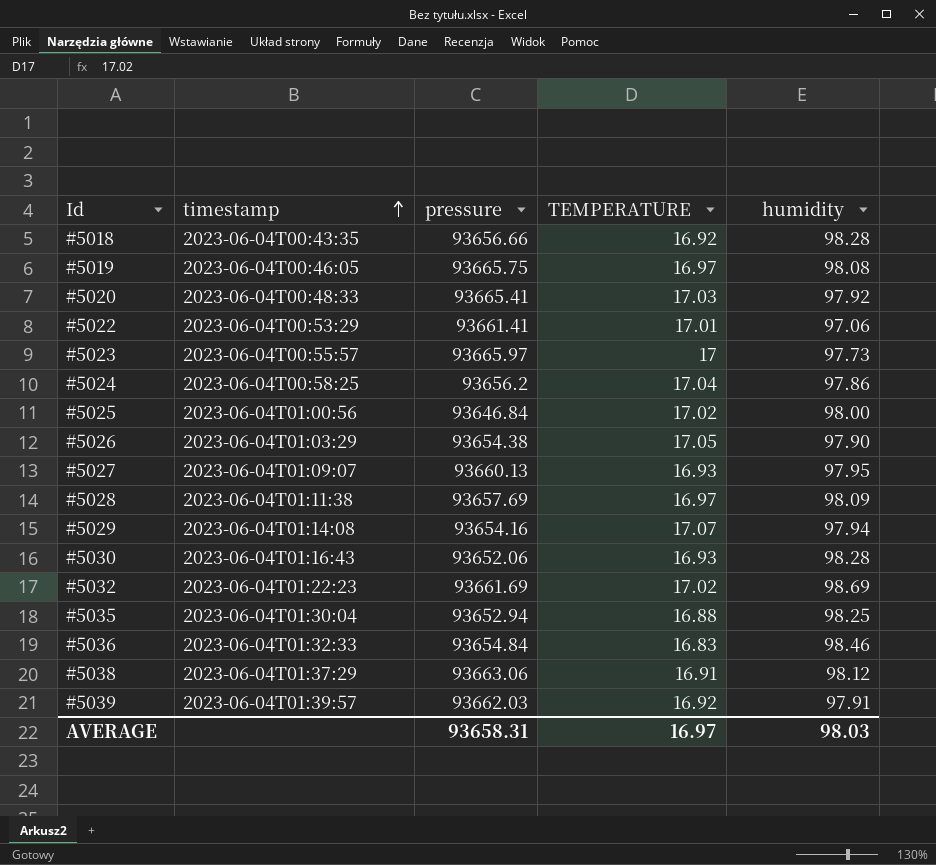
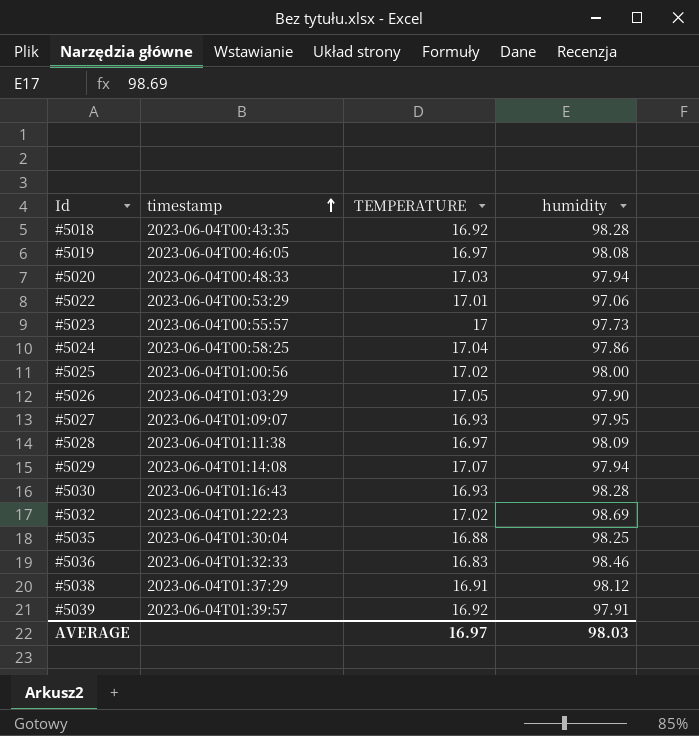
column pressure | position: 3 -> none
#5020 | humidity: 97.92 -> 97.94

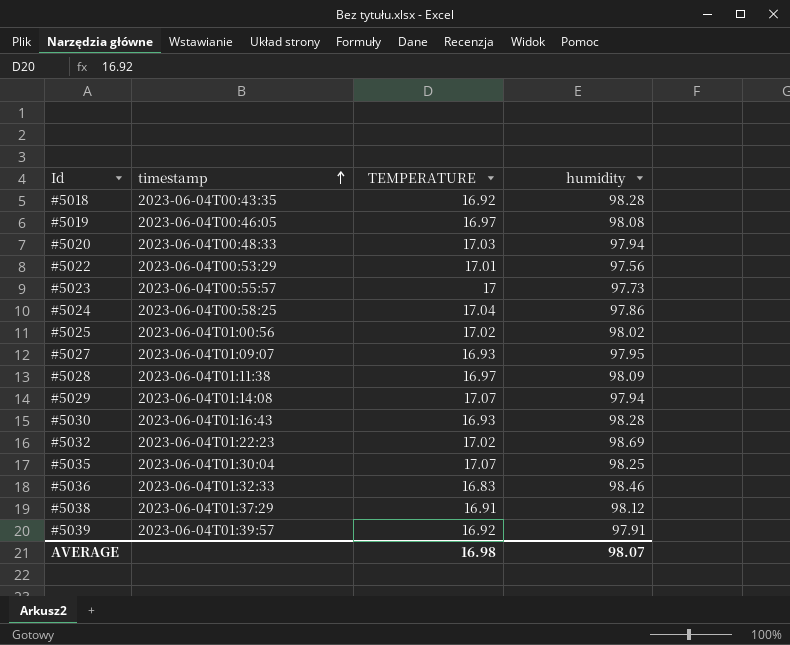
row #5026: 2023-06-04T01:03:29 | 17.05 | 97.90 -> none
#5022 | humidity: 97.06 -> 97.56
#5025 | humidity: 98.00 -> 98.02
#5035 | TEMPERATURE: 16.88 -> 17.07
AVERAGE | TEMPERATURE: 16.97 -> 16.98
AVERAGE | humidity: 98.03 -> 98.07

